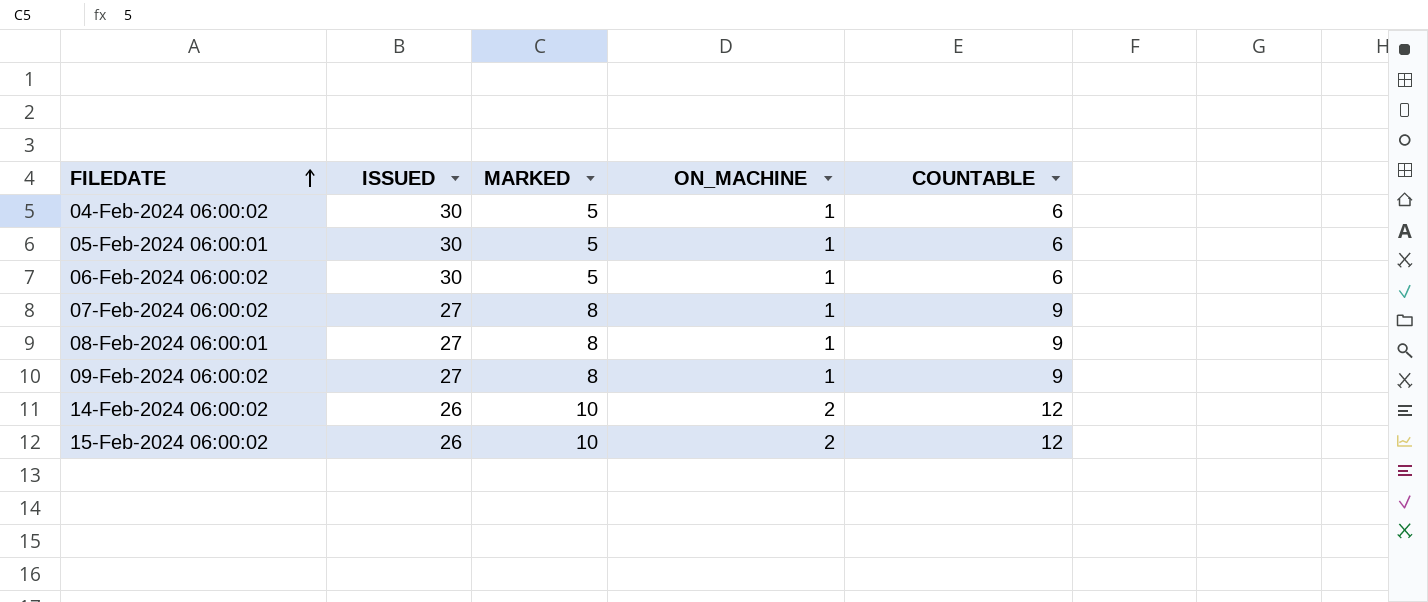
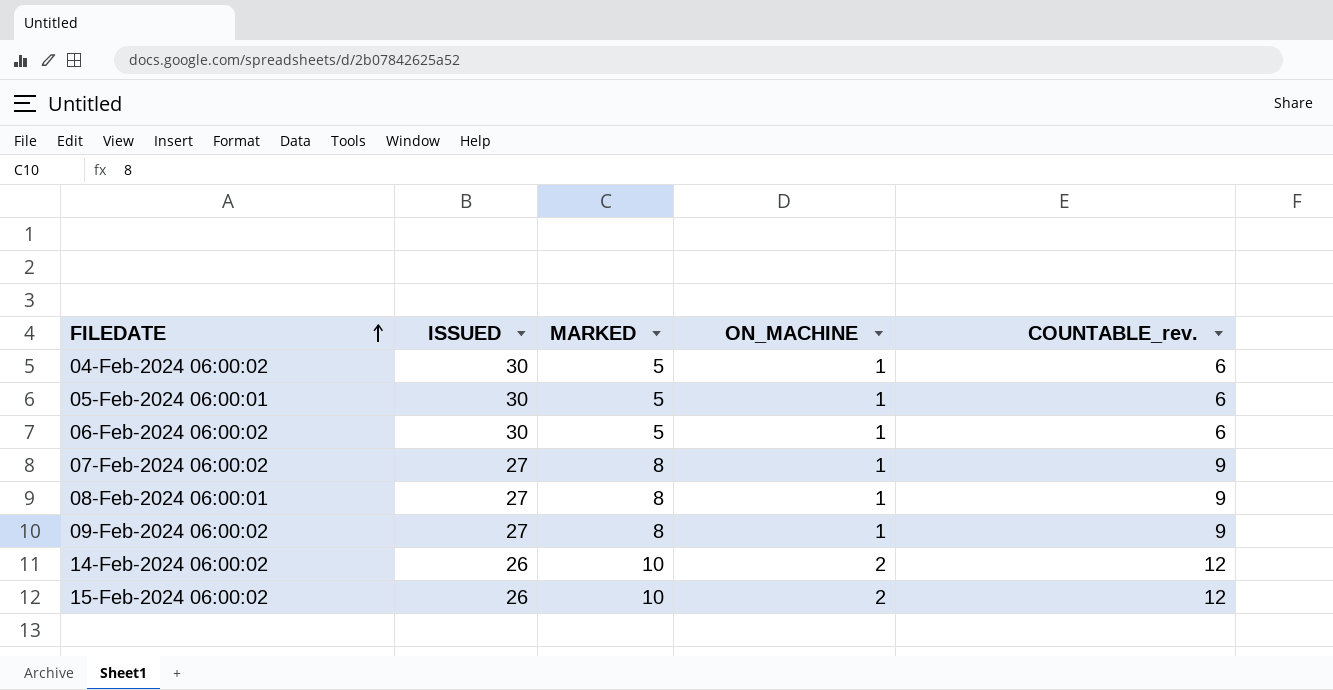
column name: COUNTABLE -> COUNTABLE_rev.

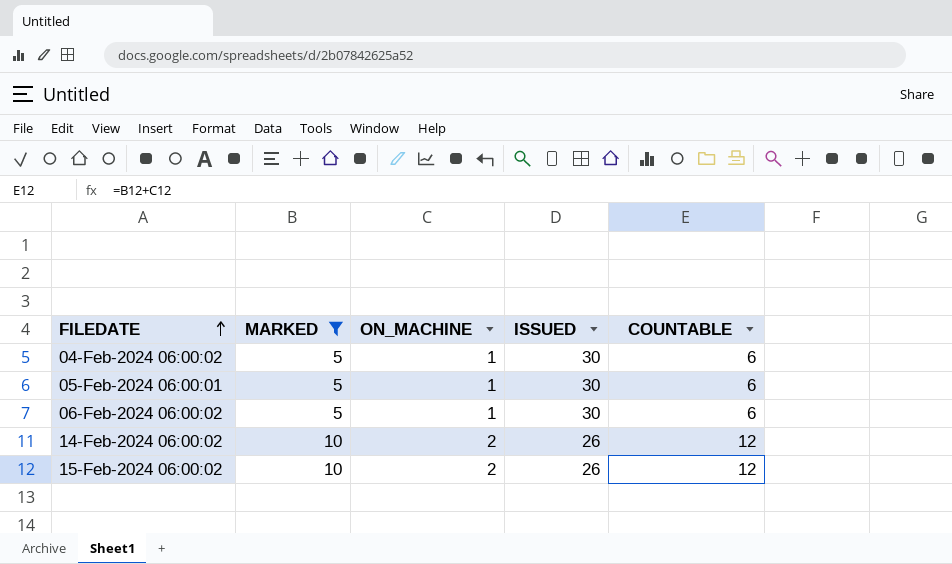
filter: none -> MARKED != 8
column ISSUED | position: 2 -> 4
column name: COUNTABLE_rev. -> COUNTABLE

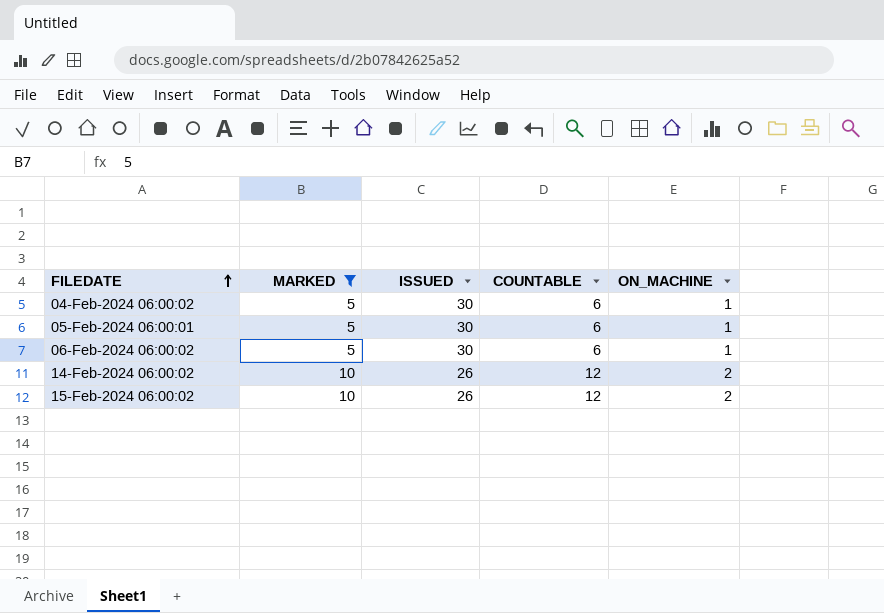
column ON_MACHINE | position: 3 -> 5

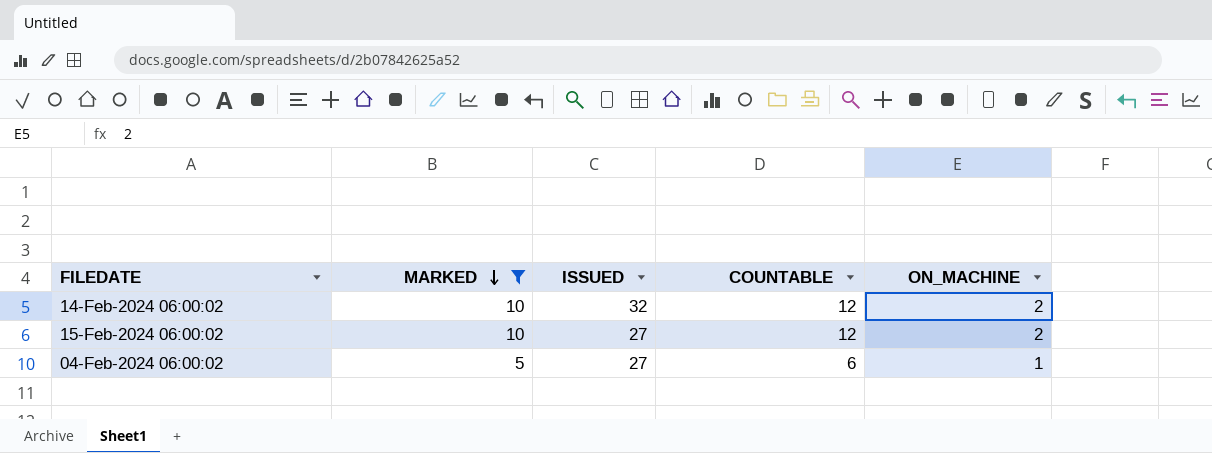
row order: FILEDATE ascending -> MARKED descending
row 05-Feb-2024 06:00:01: 5 | 30 | 6 | 1 -> none
row 06-Feb-2024 06:00:02: 5 | 30 | 6 | 1 -> none
14-Feb-2024 06:00:02 | ISSUED: 26 -> 32
15-Feb-2024 06:00:02 | ISSUED: 26 -> 27
04-Feb-2024 06:00:02 | ISSUED: 30 -> 27

